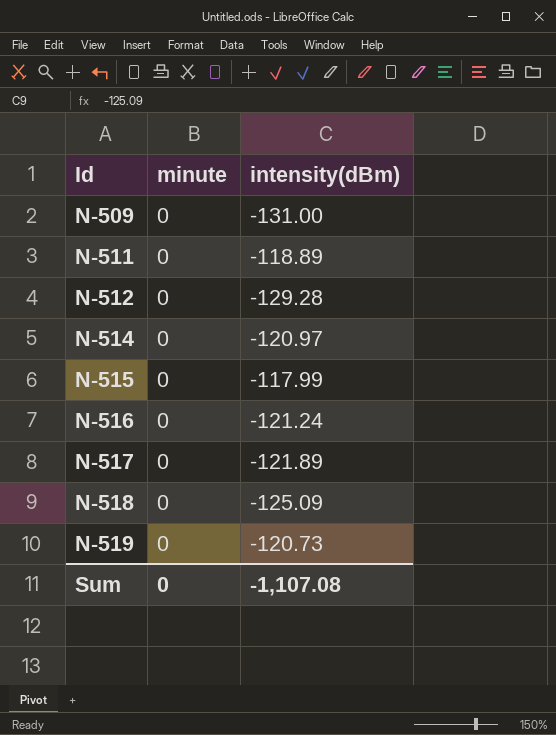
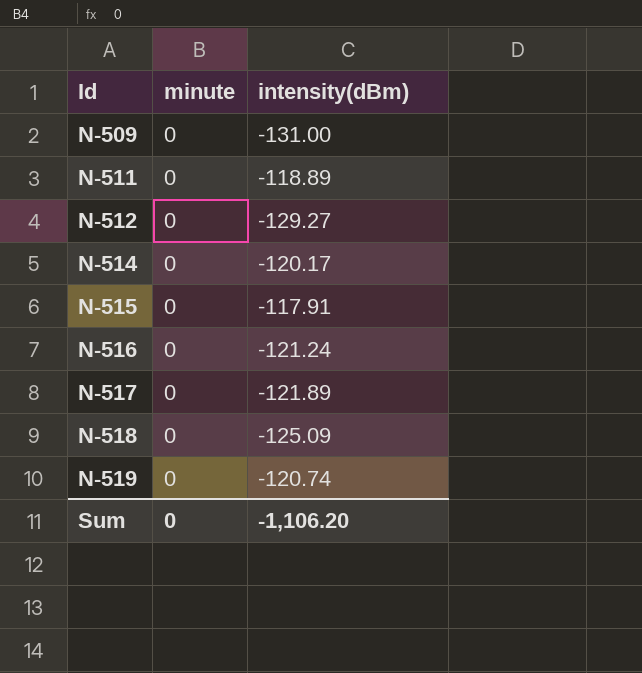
N-512 | intensity(dBm): -129.28 -> -129.27
N-514 | intensity(dBm): -120.97 -> -120.17
N-515 | intensity(dBm): -117.99 -> -117.91
N-519 | intensity(dBm): -120.73 -> -120.74
Sum | intensity(dBm): -1,107.08 -> -1,106.20

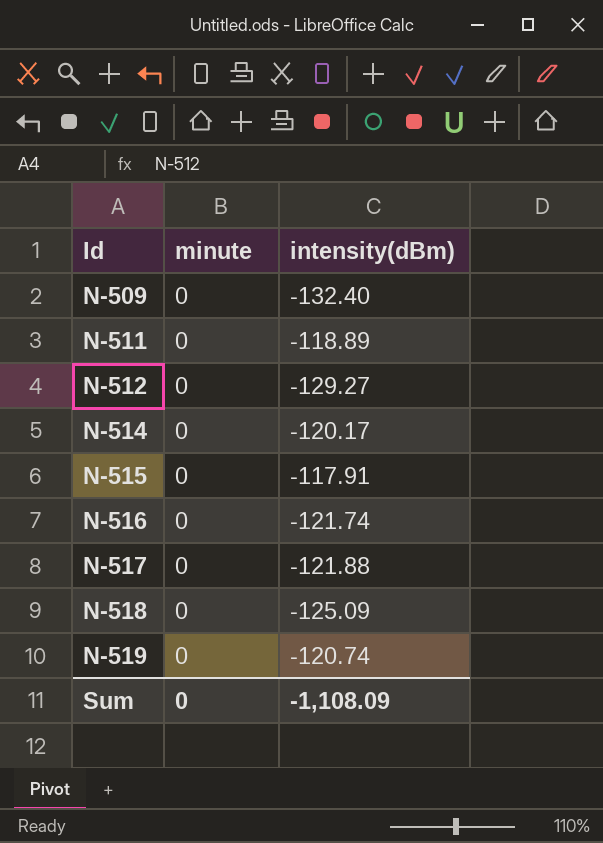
N-509 | intensity(dBm): -131.00 -> -132.40
N-516 | intensity(dBm): -121.24 -> -121.74
N-517 | intensity(dBm): -121.89 -> -121.88
Sum | intensity(dBm): -1,106.20 -> -1,108.09

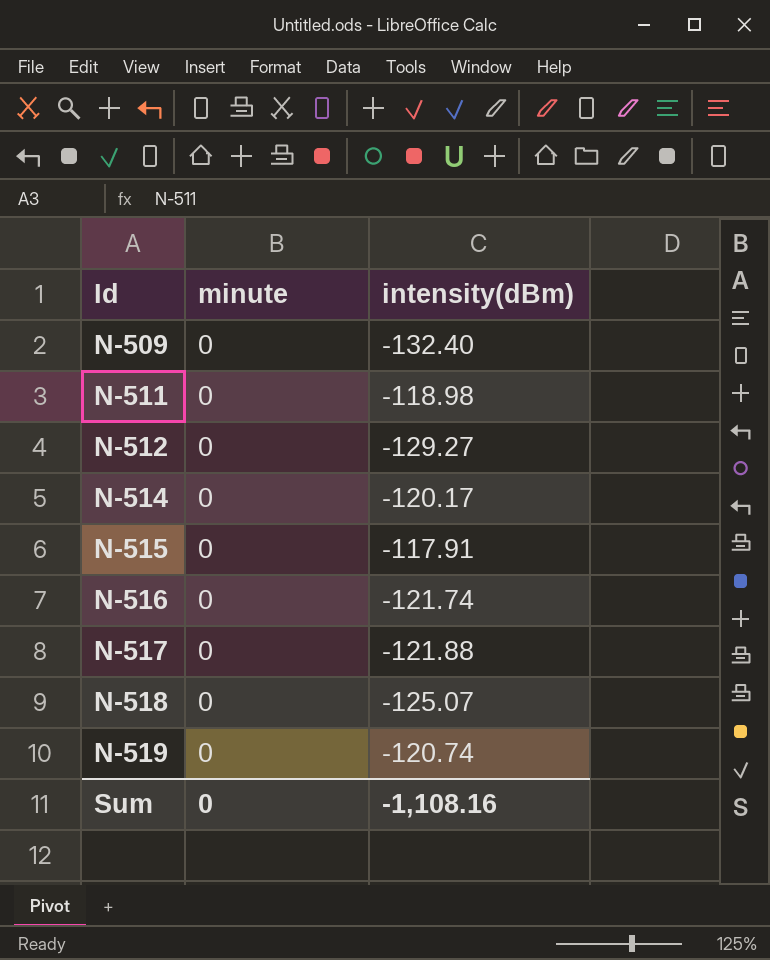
N-511 | intensity(dBm): -118.89 -> -118.98
N-518 | intensity(dBm): -125.09 -> -125.07
Sum | intensity(dBm): -1,108.09 -> -1,108.16

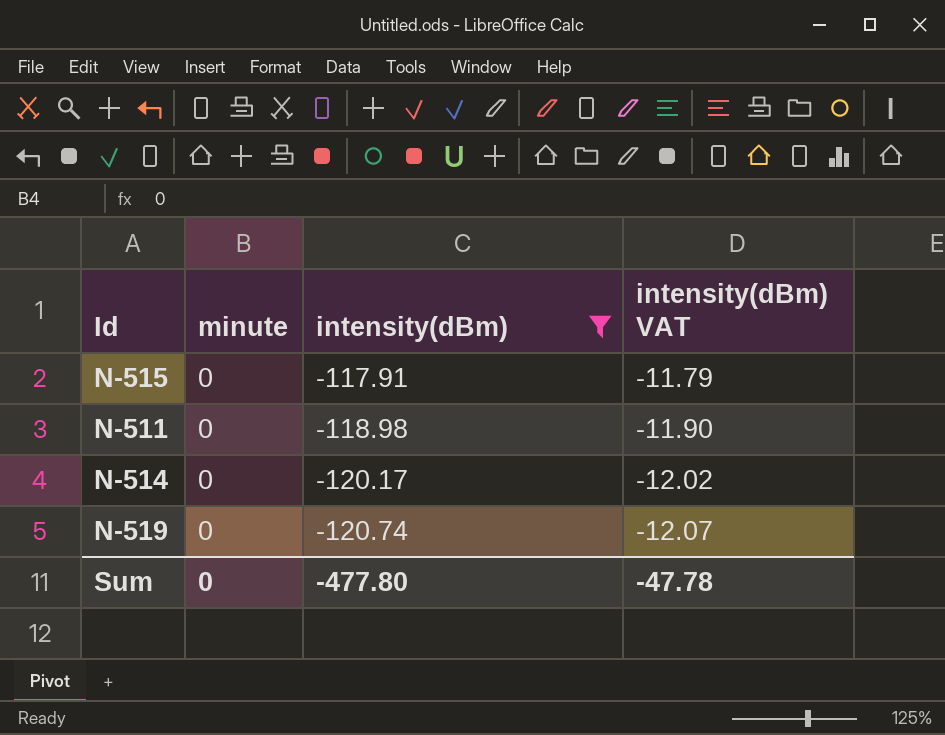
filter: none -> intensity(dBm) >= -120.74
row order: Id ascending -> intensity(dBm) descending
column intensity(dBm) VAT | formula: none -> [intensity(dBm)] * 0.1
Sum | intensity(dBm): -1,108.16 -> -477.80

